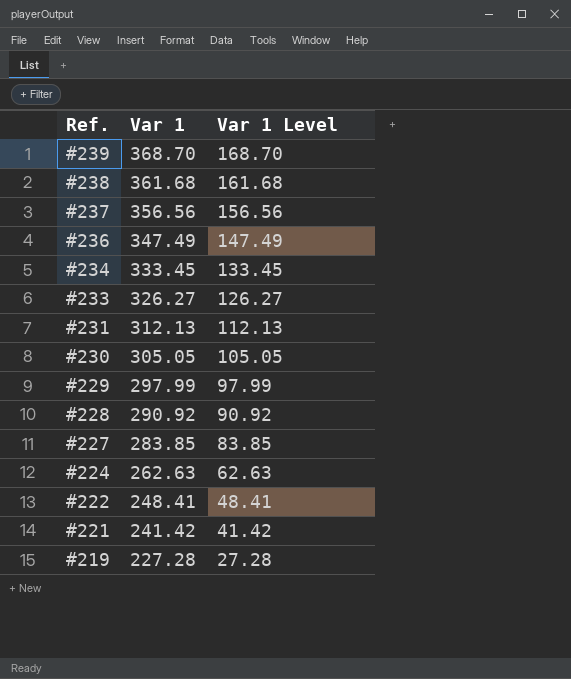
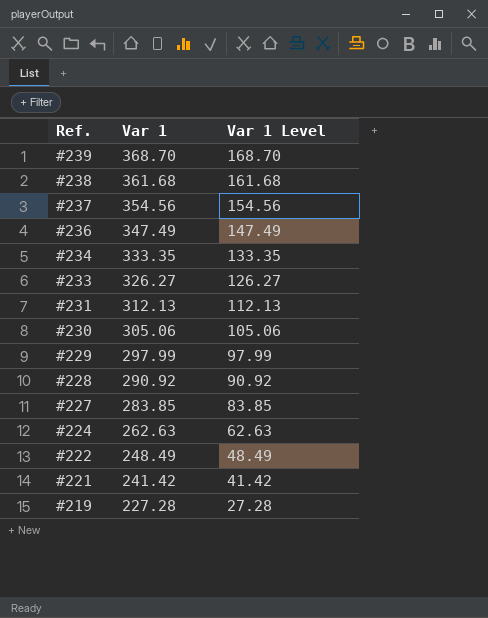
#237 | Var 1: 356.56 -> 354.56
#237 | Var 1 Level: 156.56 -> 154.56
#234 | Var 1: 333.45 -> 333.35
#234 | Var 1 Level: 133.45 -> 133.35
#230 | Var 1: 305.05 -> 305.06
#230 | Var 1 Level: 105.05 -> 105.06
#222 | Var 1: 248.41 -> 248.49
#222 | Var 1 Level: 48.41 -> 48.49

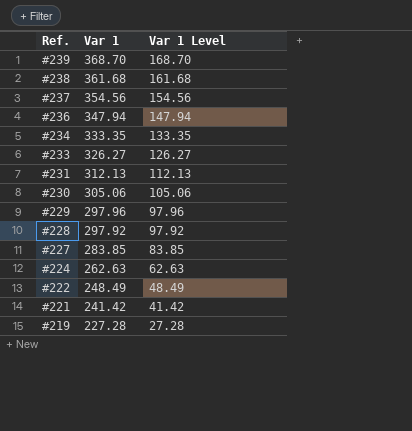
#236 | Var 1: 347.49 -> 347.94
#236 | Var 1 Level: 147.49 -> 147.94
#229 | Var 1: 297.99 -> 297.96
#229 | Var 1 Level: 97.99 -> 97.96
#228 | Var 1: 290.92 -> 297.92
#228 | Var 1 Level: 90.92 -> 97.92

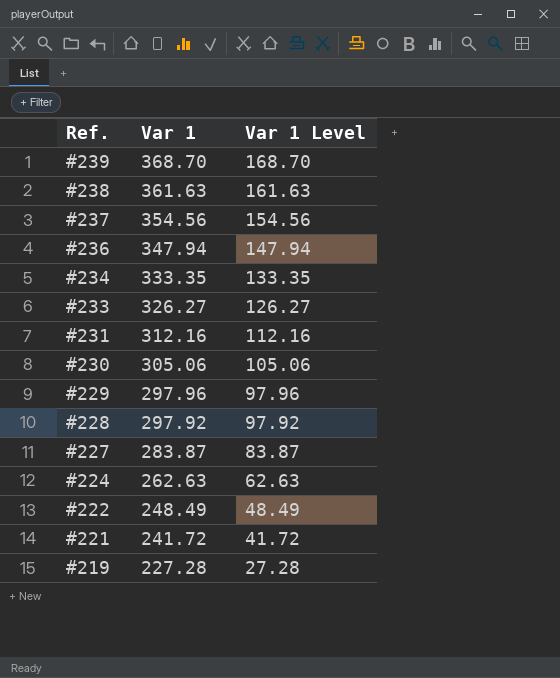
#238 | Var 1: 361.68 -> 361.63
#238 | Var 1 Level: 161.68 -> 161.63
#231 | Var 1: 312.13 -> 312.16
#231 | Var 1 Level: 112.13 -> 112.16
#227 | Var 1: 283.85 -> 283.87
#227 | Var 1 Level: 83.85 -> 83.87
#221 | Var 1: 241.42 -> 241.72
#221 | Var 1 Level: 41.42 -> 41.72

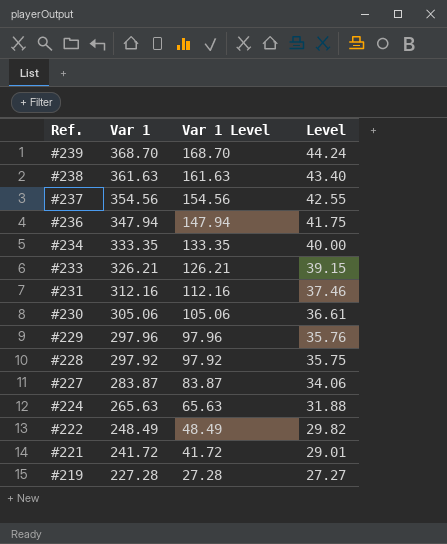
column Level | formula: none -> [Var 1] * 0.12
#233 | Var 1: 326.27 -> 326.21
#233 | Var 1 Level: 126.27 -> 126.21
#224 | Var 1: 262.63 -> 265.63
#224 | Var 1 Level: 62.63 -> 65.63

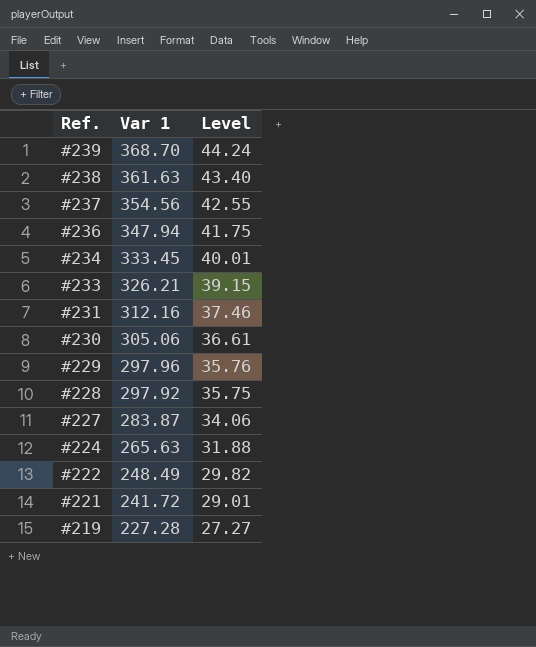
column Var 1 Level | formula: [Var 1] - 200 -> none
#234 | Var 1: 333.35 -> 333.45
#234 | Level: 40.00 -> 40.01

